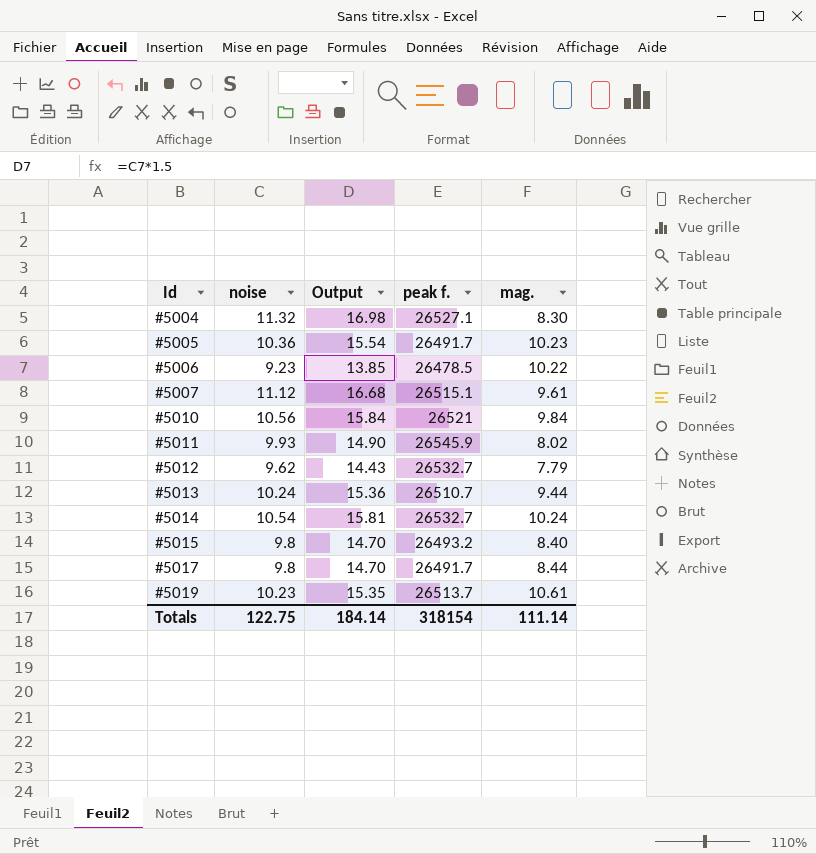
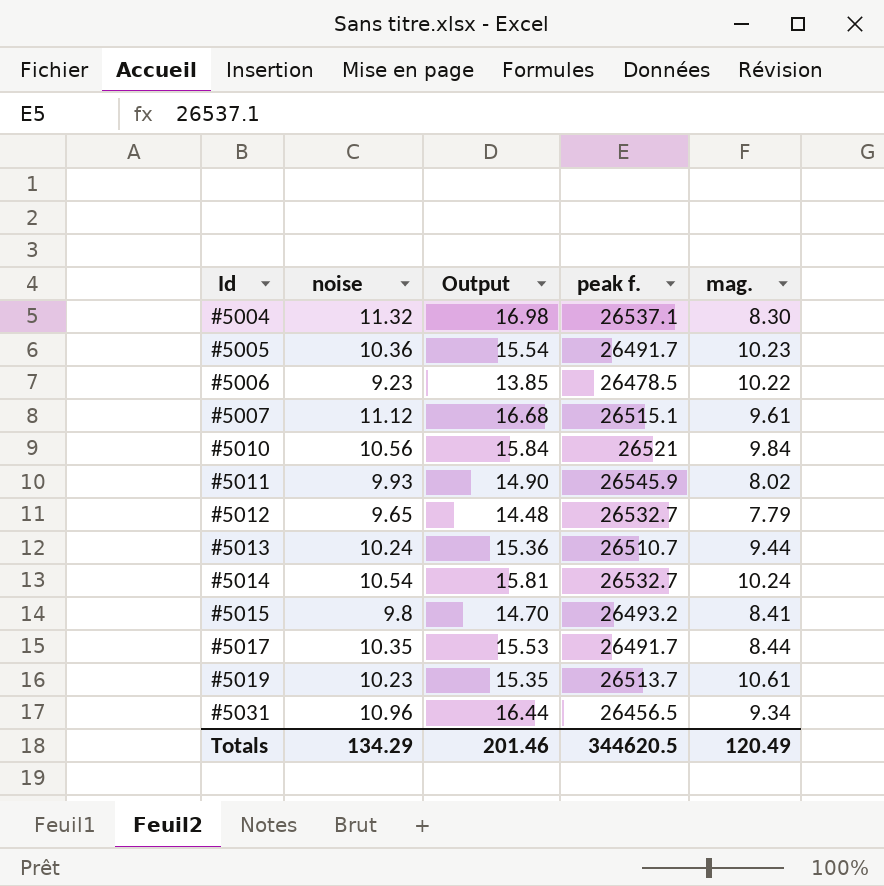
#5004 | peak f.: 26527.1 -> 26537.1
#5012 | noise: 9.62 -> 9.65
#5012 | Output: 14.43 -> 14.48
#5015 | mag.: 8.40 -> 8.41
#5017 | noise: 9.8 -> 10.35
#5017 | Output: 14.70 -> 15.53
row #5031: none -> 10.96 | 16.44 | 26456.5 | 9.34
Totals | noise: 122.75 -> 134.29
Totals | Output: 184.14 -> 201.46
Totals | peak f.: 318154 -> 344620.5
Totals | mag.: 111.14 -> 120.49

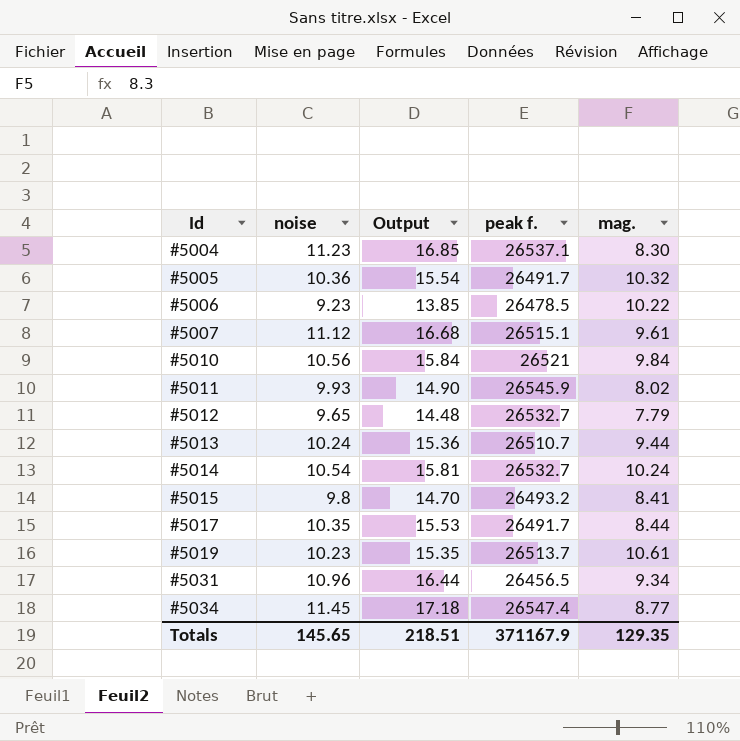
#5004 | noise: 11.32 -> 11.23
#5004 | Output: 16.98 -> 16.85
#5005 | mag.: 10.23 -> 10.32
row #5034: none -> 11.45 | 17.18 | 26547.4 | 8.77
Totals | noise: 134.29 -> 145.65
Totals | Output: 201.46 -> 218.51
Totals | peak f.: 344620.5 -> 371167.9
Totals | mag.: 120.49 -> 129.35

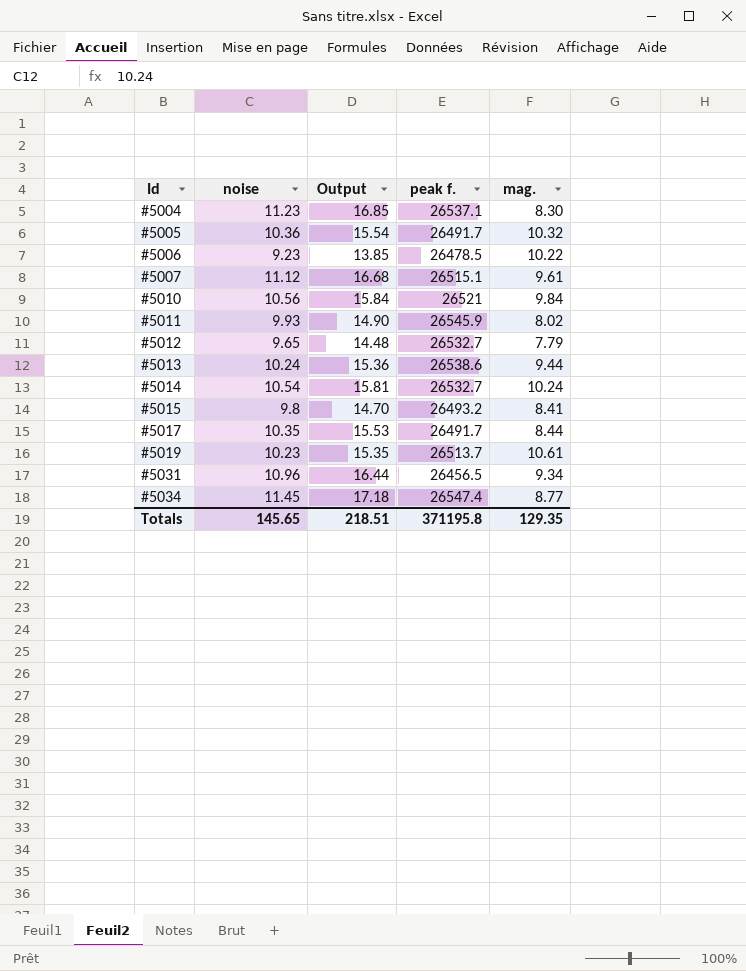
#5013 | peak f.: 26510.7 -> 26538.6
Totals | peak f.: 371167.9 -> 371195.8

